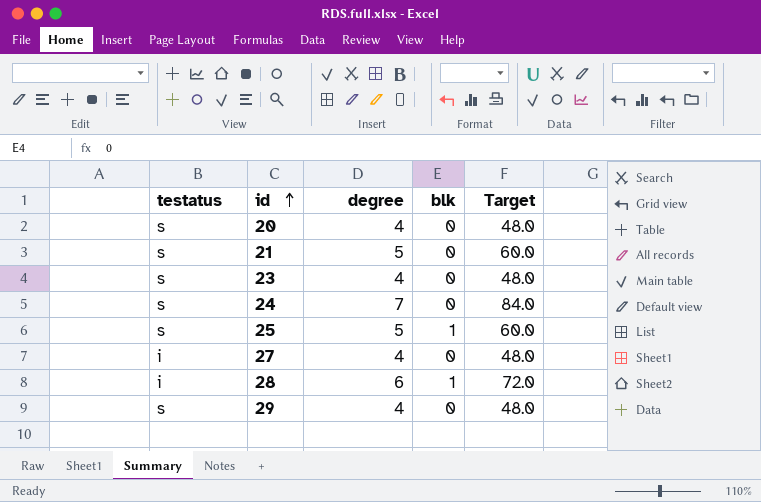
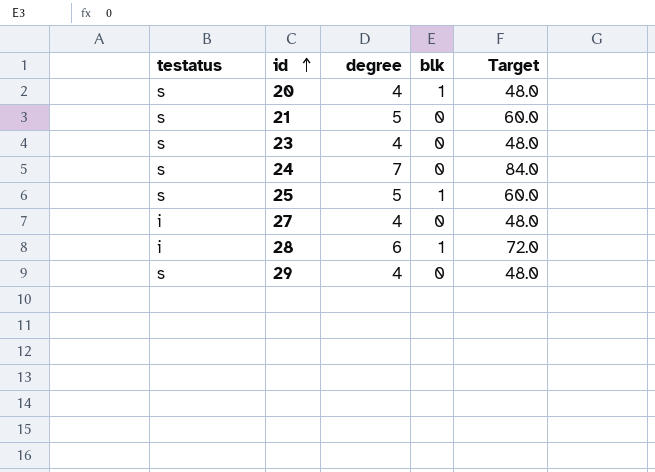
20 | blk: 0 -> 1

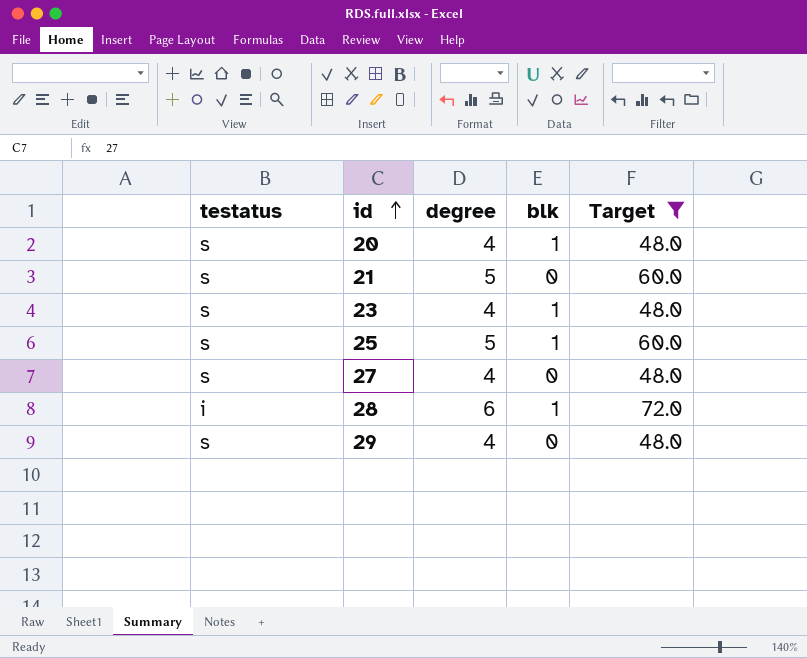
filter: none -> Target != 84.0
23 | blk: 0 -> 1
27 | testatus: i -> s

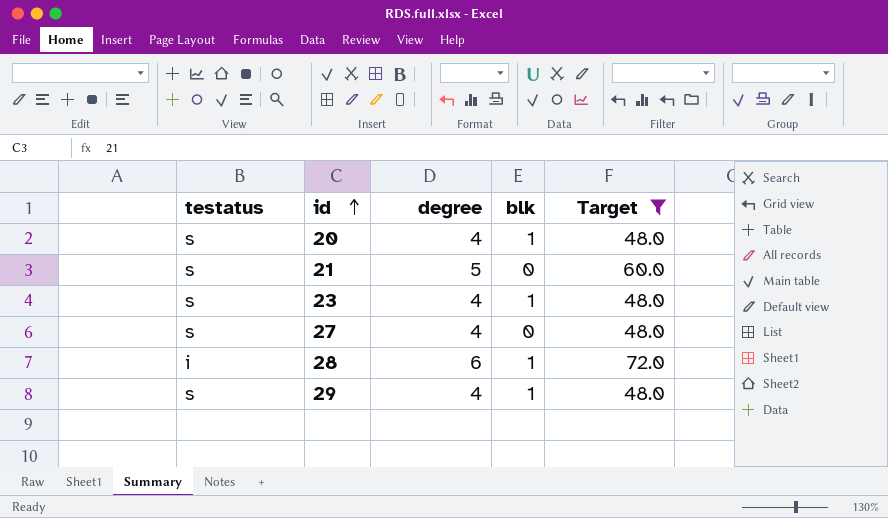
row 25: s | 5 | 1 | 60.0 -> none
29 | blk: 0 -> 1

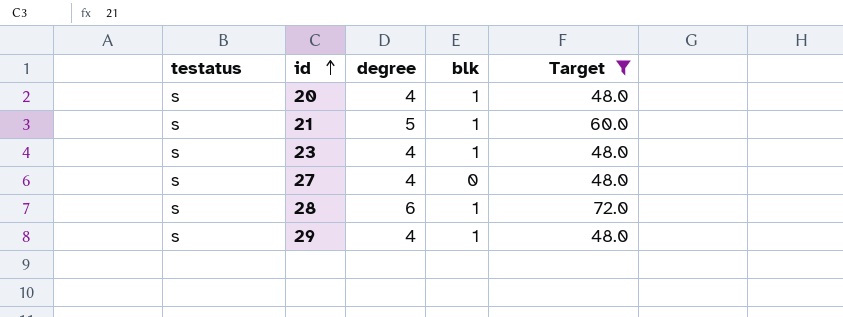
21 | blk: 0 -> 1
28 | testatus: i -> s

